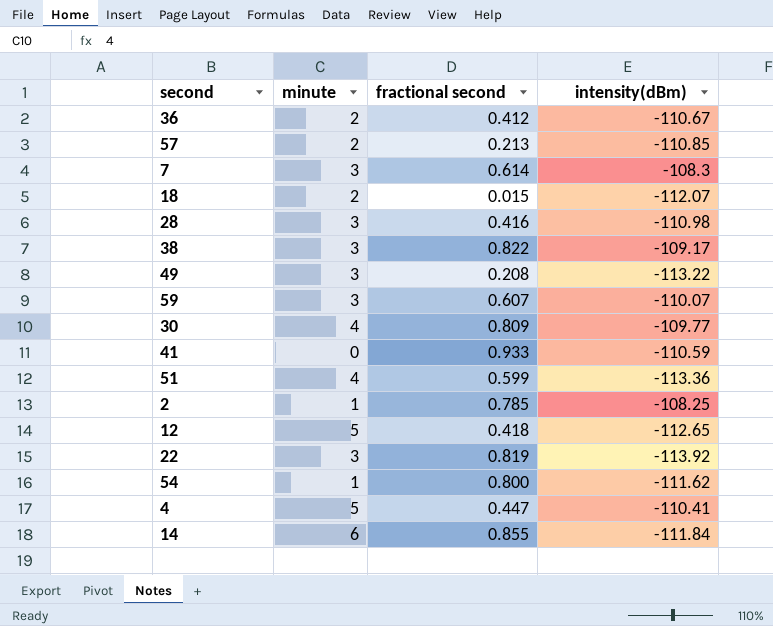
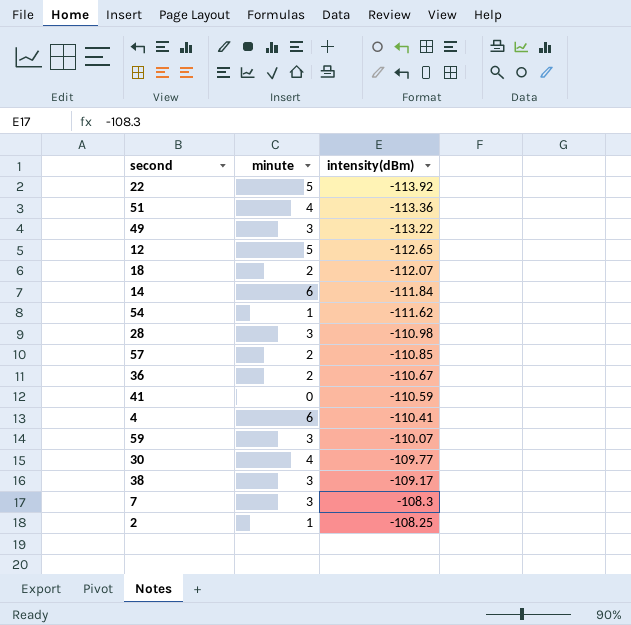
row order: none -> intensity(dBm) ascending
column fractional second | position: 3 -> none
22 | minute: 3 -> 5
4 | minute: 5 -> 6

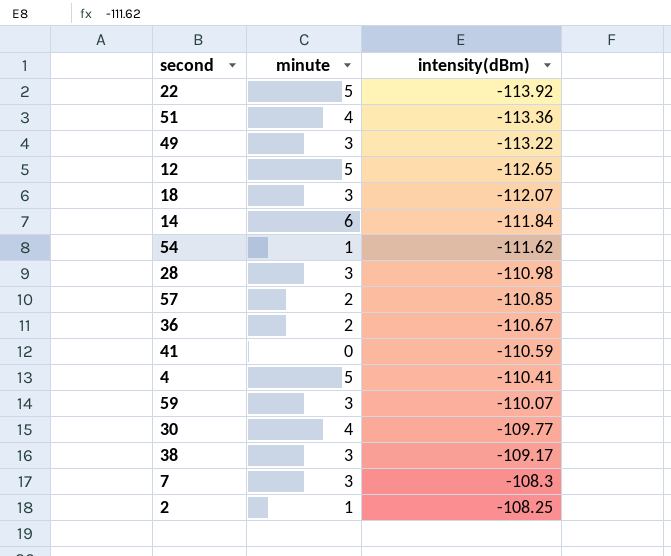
18 | minute: 2 -> 3
4 | minute: 6 -> 5

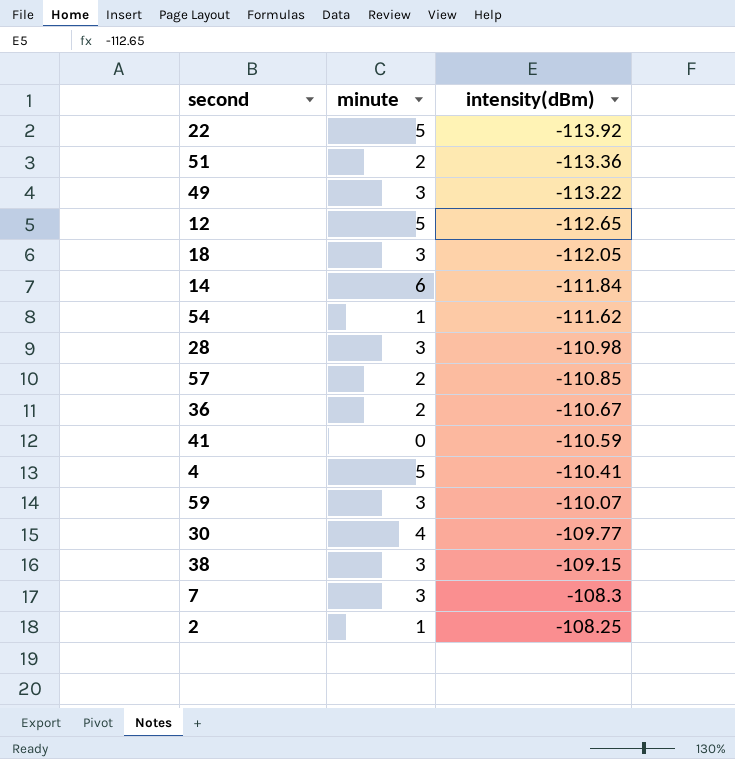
51 | minute: 4 -> 2
18 | intensity(dBm): -112.07 -> -112.05
38 | intensity(dBm): -109.17 -> -109.15

